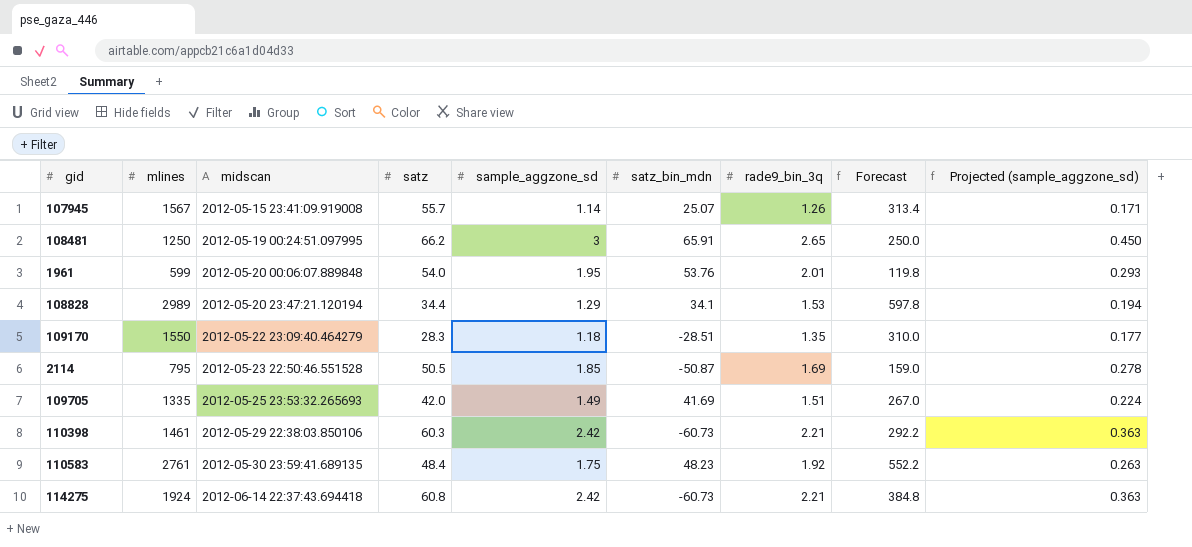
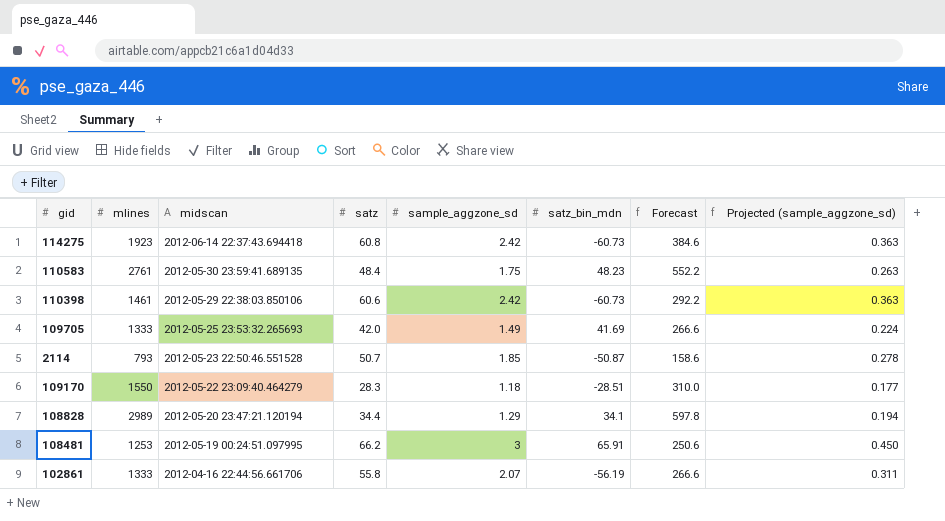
row order: midscan ascending -> midscan descending
column rade9_bin_3q | position: 7 -> none
row 107945: 1567 | 2012-05-15 23:41:09.919008 | 55.7 | 1.14 | 25.07 | 1.26 | 313.4 | 0.171 -> none
row 1961: 599 | 2012-05-20 00:06:07.889848 | 54.0 | 1.95 | 53.76 | 2.01 | 119.8 | 0.293 -> none
114275 | mlines: 1924 -> 1923
114275 | Forecast: 384.8 -> 384.6
110398 | satz: 60.3 -> 60.6
109705 | mlines: 1335 -> 1333
109705 | Forecast: 267.0 -> 266.6
2114 | mlines: 795 -> 793
2114 | satz: 50.5 -> 50.7
2114 | Forecast: 159.0 -> 158.6
108481 | mlines: 1250 -> 1253
108481 | Forecast: 250.0 -> 250.6
row 102861: none -> 1333 | 2012-04-16 22:44:56.661706 | 55.8 | 2.07 | -56.19 | 266.6 | 0.311

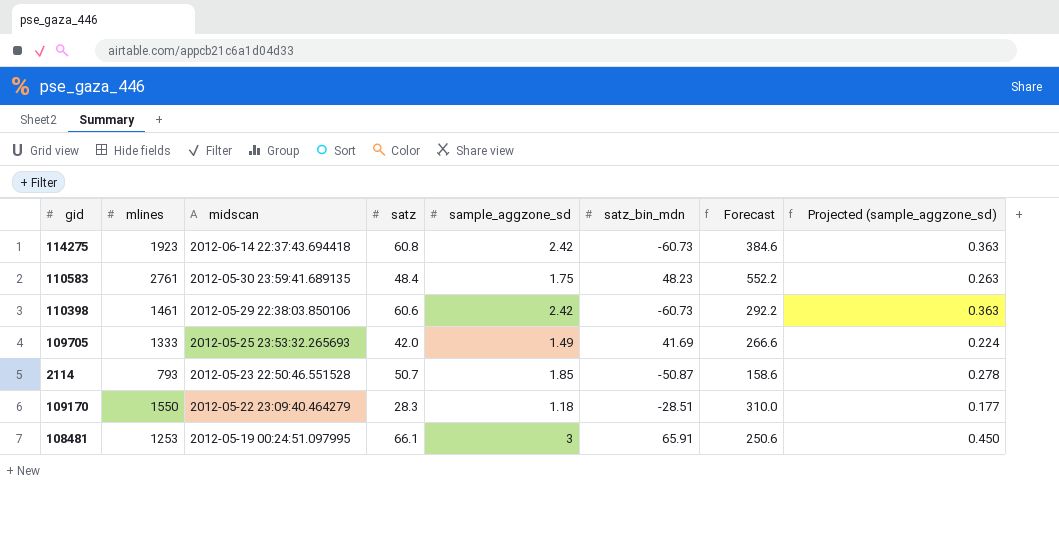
row 108828: 2989 | 2012-05-20 23:47:21.120194 | 34.4 | 1.29 | 34.1 | 597.8 | 0.194 -> none
row 102861: 1333 | 2012-04-16 22:44:56.661706 | 55.8 | 2.07 | -56.19 | 266.6 | 0.311 -> none
108481 | satz: 66.2 -> 66.1

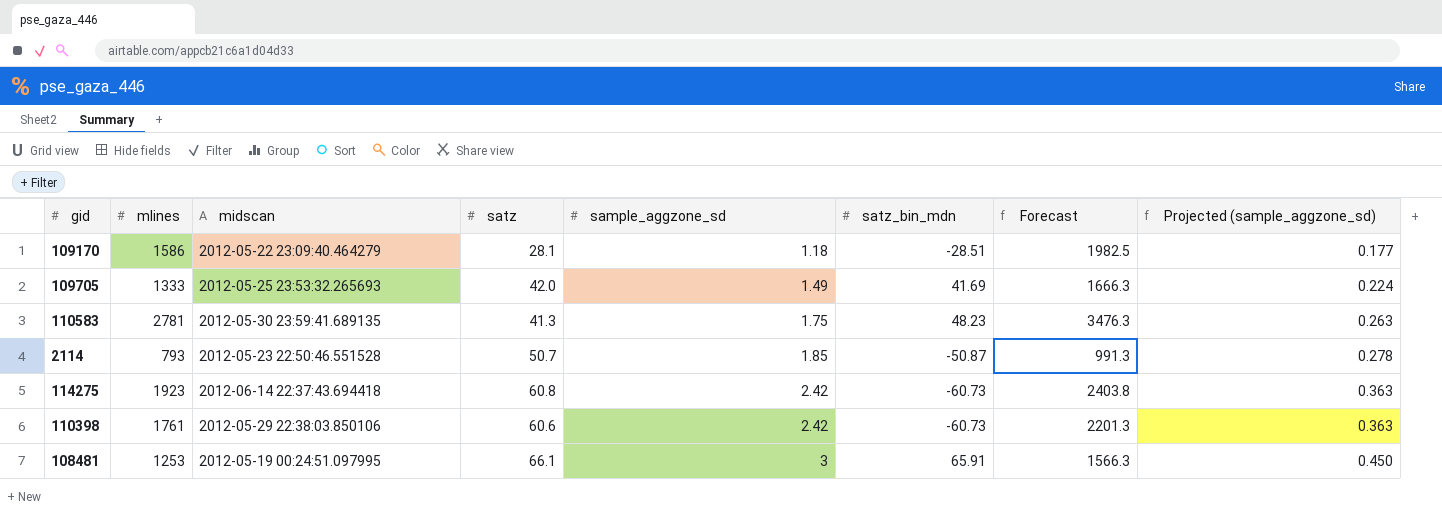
row order: midscan descending -> sample_aggzone_sd ascending
column Forecast | formula: [mlines] * 0.2 -> [mlines] * 1.25
109170 | mlines: 1550 -> 1586
109170 | satz: 28.3 -> 28.1
110583 | mlines: 2761 -> 2781
110583 | satz: 48.4 -> 41.3
110398 | mlines: 1461 -> 1761

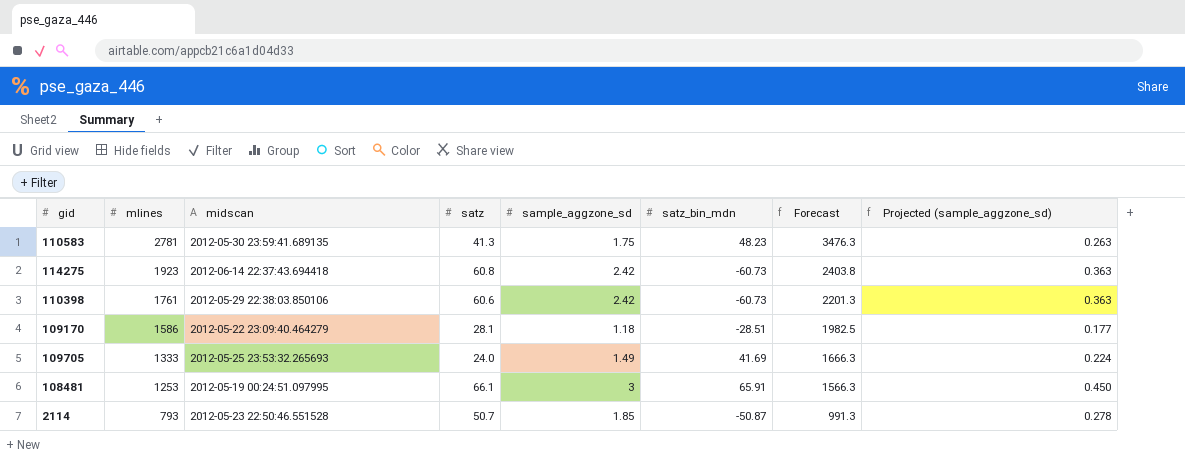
row order: sample_aggzone_sd ascending -> mlines descending
109705 | satz: 42.0 -> 24.0

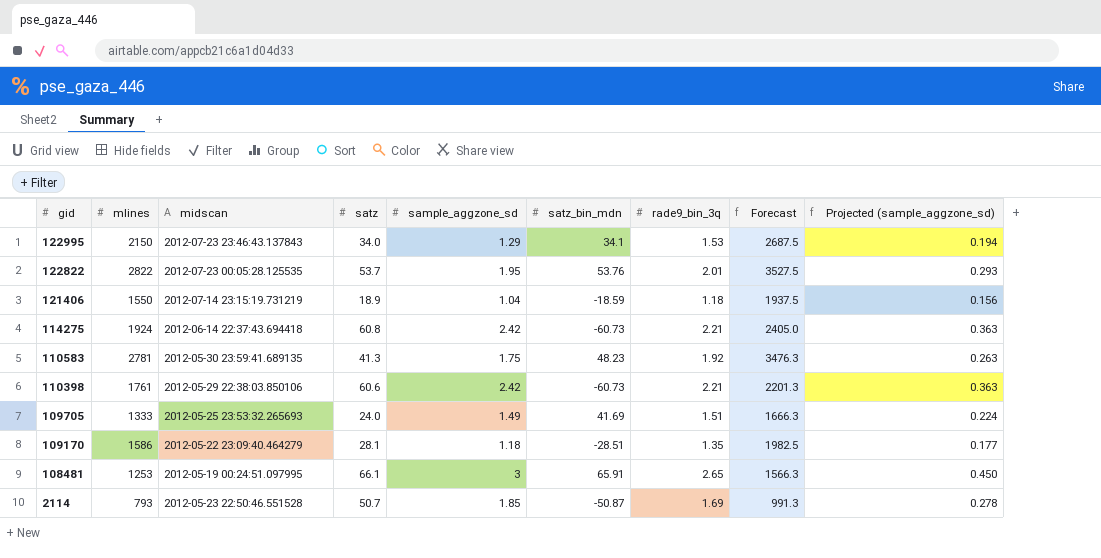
row order: mlines descending -> gid descending
column rade9_bin_3q | position: none -> 7
row 122995: none -> 2150 | 2012-07-23 23:46:43.137843 | 34.0 | 1.29 | 34.1 | 1.53 | 2687.5 | 0.194
row 122822: none -> 2822 | 2012-07-23 00:05:28.125535 | 53.7 | 1.95 | 53.76 | 2.01 | 3527.5 | 0.293
row 121406: none -> 1550 | 2012-07-14 23:15:19.731219 | 18.9 | 1.04 | -18.59 | 1.18 | 1937.5 | 0.156
114275 | mlines: 1923 -> 1924
114275 | Forecast: 2403.8 -> 2405.0

